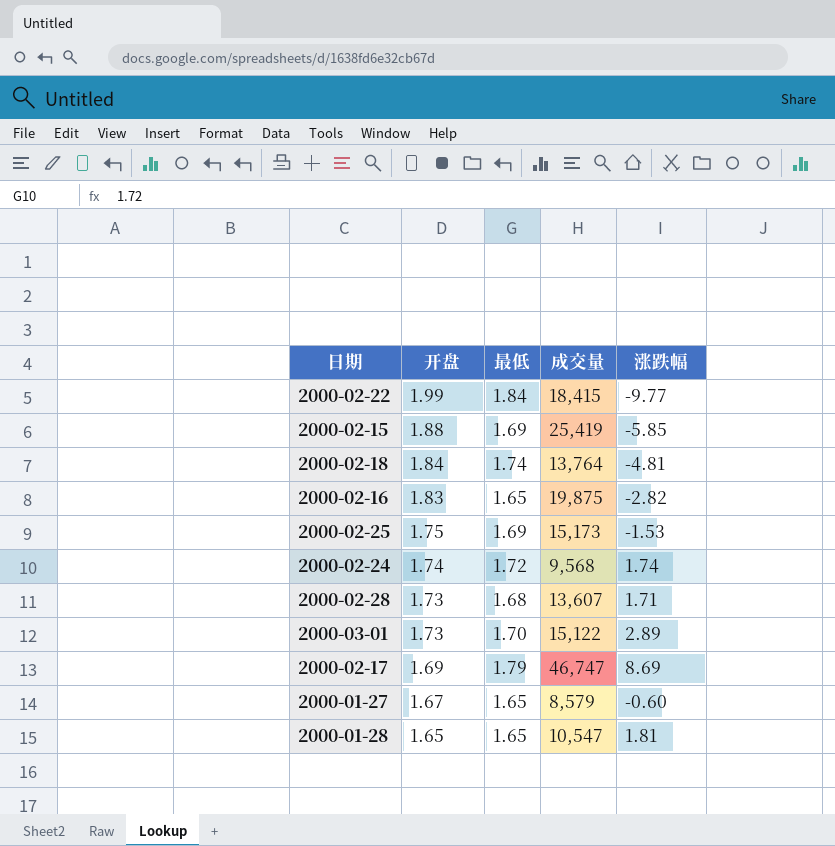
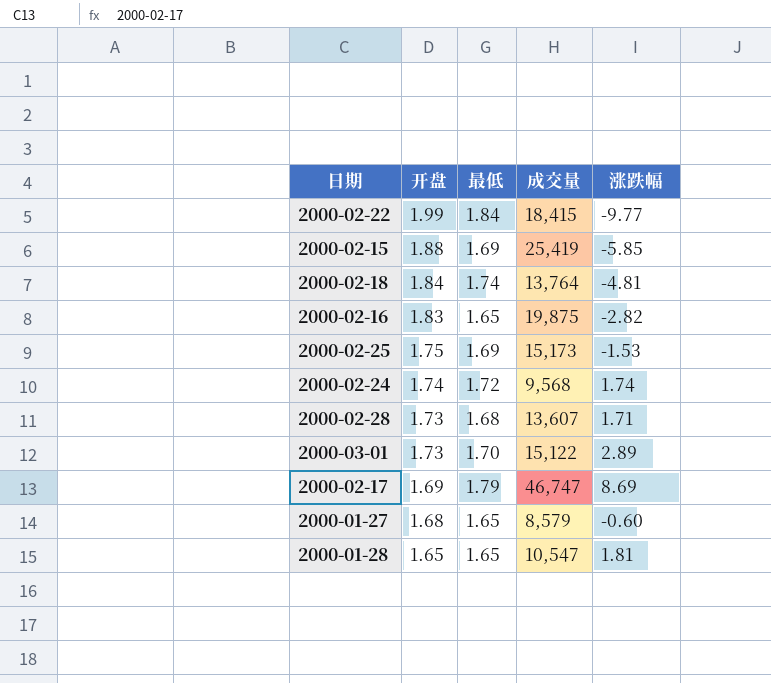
2000-01-27 | 开盘: 1.67 -> 1.68

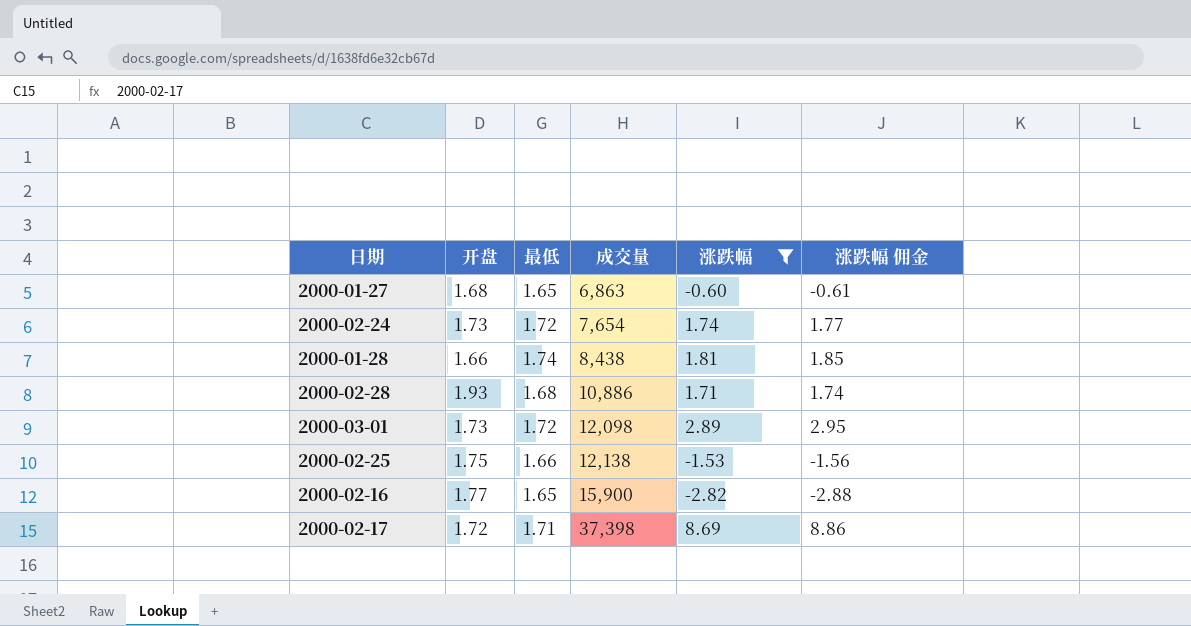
filter: none -> 涨跌幅 >= -2.82
row order: 开盘 descending -> 成交量 ascending
column 涨跌幅 佣金 | formula: none -> [涨跌幅] * 1.02
2000-01-27 | 成交量: 8,579 -> 6,863
2000-02-24 | 开盘: 1.74 -> 1.73
2000-02-24 | 成交量: 9,568 -> 7,654
2000-01-28 | 开盘: 1.65 -> 1.66
2000-01-28 | 最低: 1.65 -> 1.74
2000-01-28 | 成交量: 10,547 -> 8,438
2000-02-28 | 开盘: 1.73 -> 1.93
2000-02-28 | 成交量: 13,607 -> 10,886
2000-03-01 | 最低: 1.70 -> 1.72
2000-03-01 | 成交量: 15,122 -> 12,098
2000-02-25 | 最低: 1.69 -> 1.66
2000-02-25 | 成交量: 15,173 -> 12,138
2000-02-16 | 开盘: 1.83 -> 1.77
2000-02-16 | 成交量: 19,875 -> 15,900
2000-02-17 | 开盘: 1.69 -> 1.72
2000-02-17 | 最低: 1.79 -> 1.71
2000-02-17 | 成交量: 46,747 -> 37,398

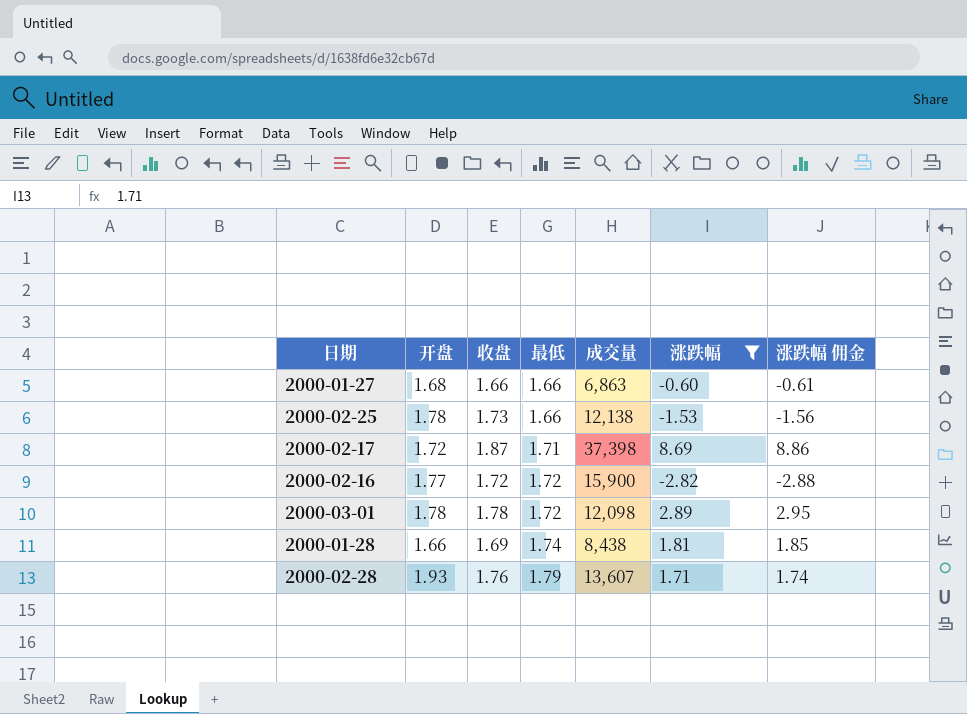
row order: 成交量 ascending -> 最低 ascending
column 收盘 | position: none -> 3
row 2000-02-24: 1.73 | 1.72 | 7,654 | 1.74 | 1.77 -> none
2000-01-27 | 最低: 1.65 -> 1.66
2000-02-25 | 开盘: 1.75 -> 1.78
2000-02-16 | 最低: 1.65 -> 1.72
2000-03-01 | 开盘: 1.73 -> 1.78
2000-02-28 | 最低: 1.68 -> 1.79
2000-02-28 | 成交量: 10,886 -> 13,607

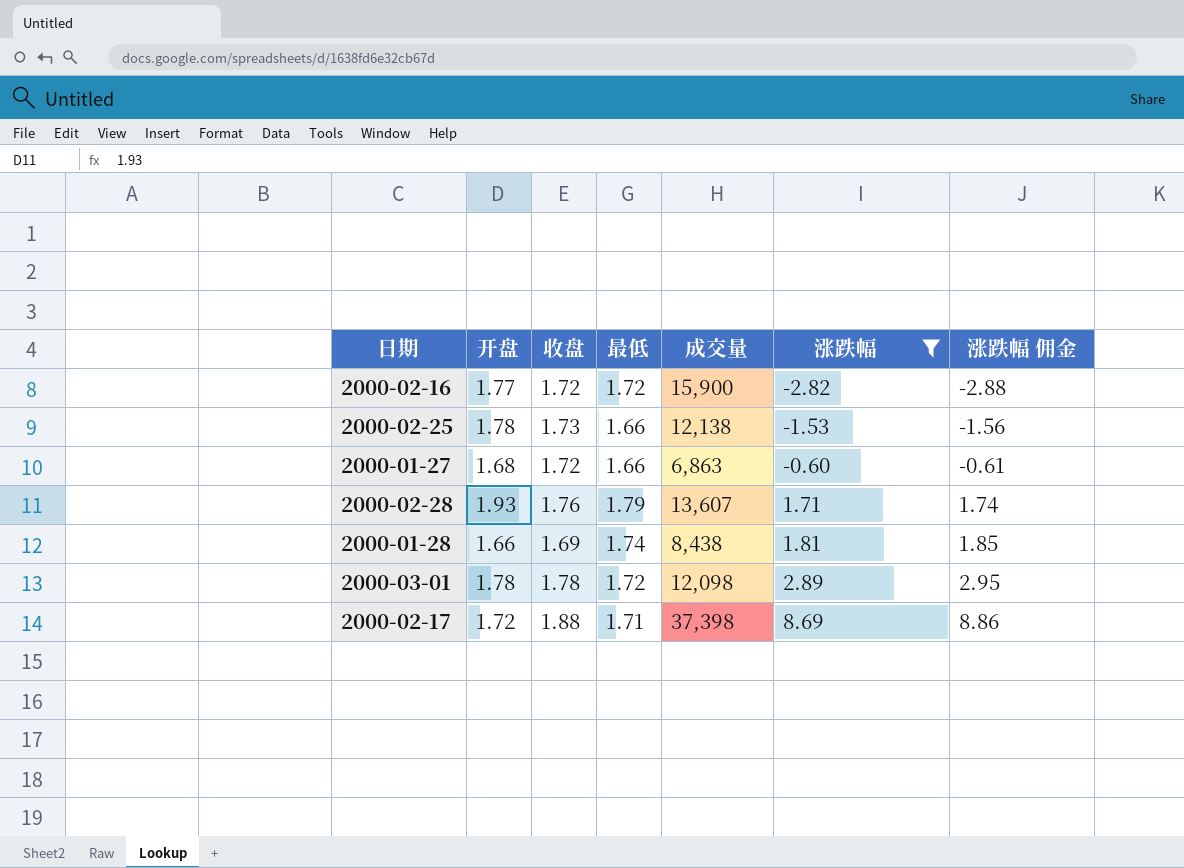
row order: 最低 ascending -> 涨跌幅 ascending
2000-01-27 | 收盘: 1.66 -> 1.72
2000-02-17 | 收盘: 1.87 -> 1.88

